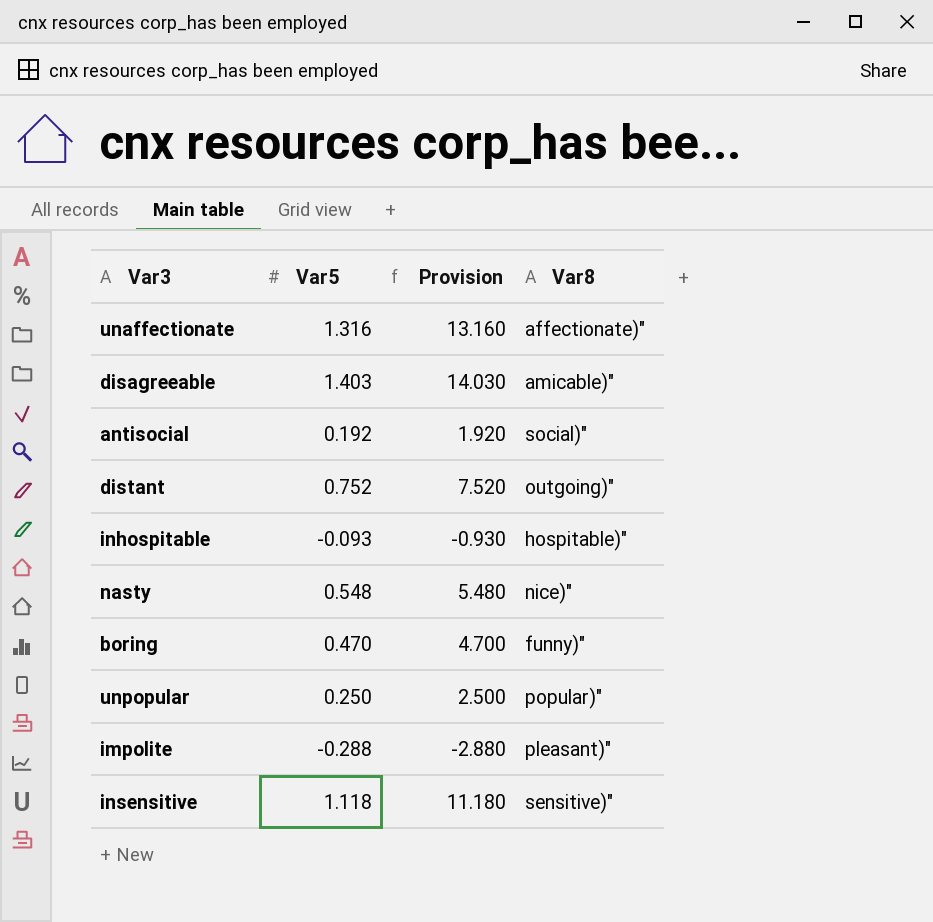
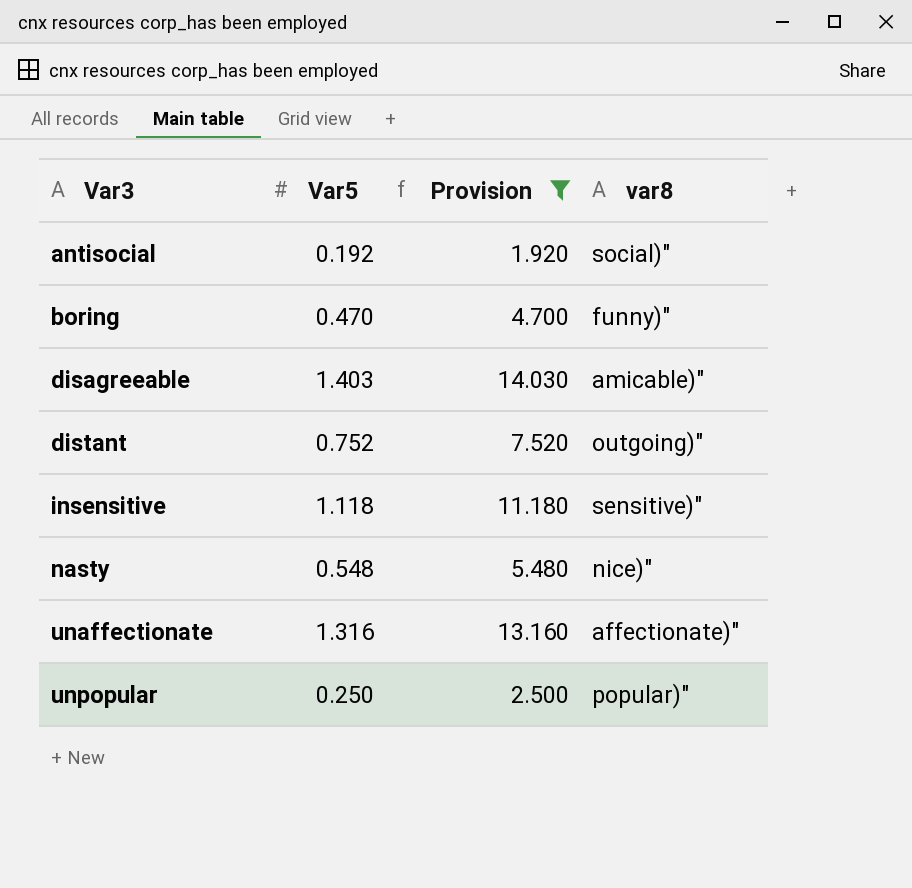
filter: none -> Provision >= 1.920
row order: none -> Var3 ascending
column name: Var8 -> var8

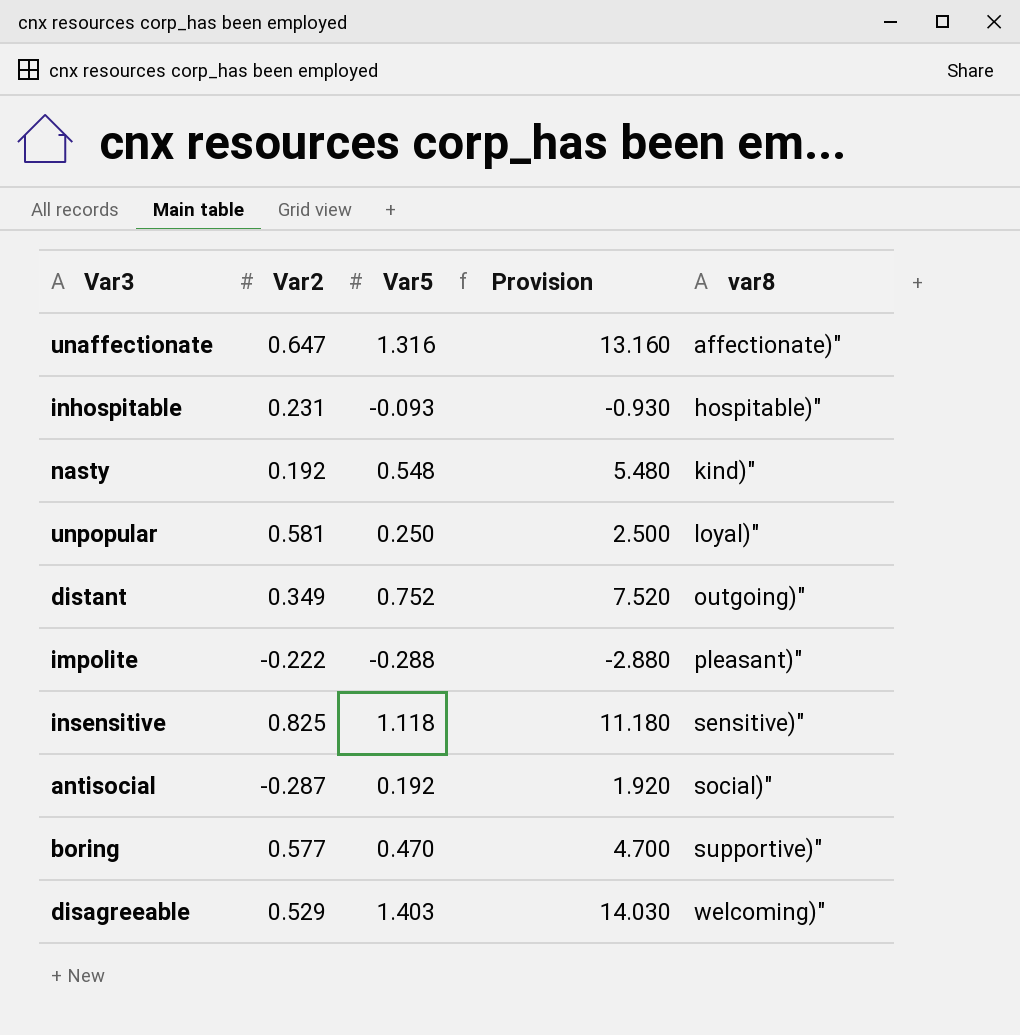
filter: Provision >= 1.920 -> none
row order: Var3 ascending -> var8 ascending
column Var2 | position: none -> 2
nasty | var8: nice)" -> kind)"
unpopular | var8: popular)" -> loyal)"
boring | var8: funny)" -> supportive)"
disagreeable | var8: amicable)" -> welcoming)"

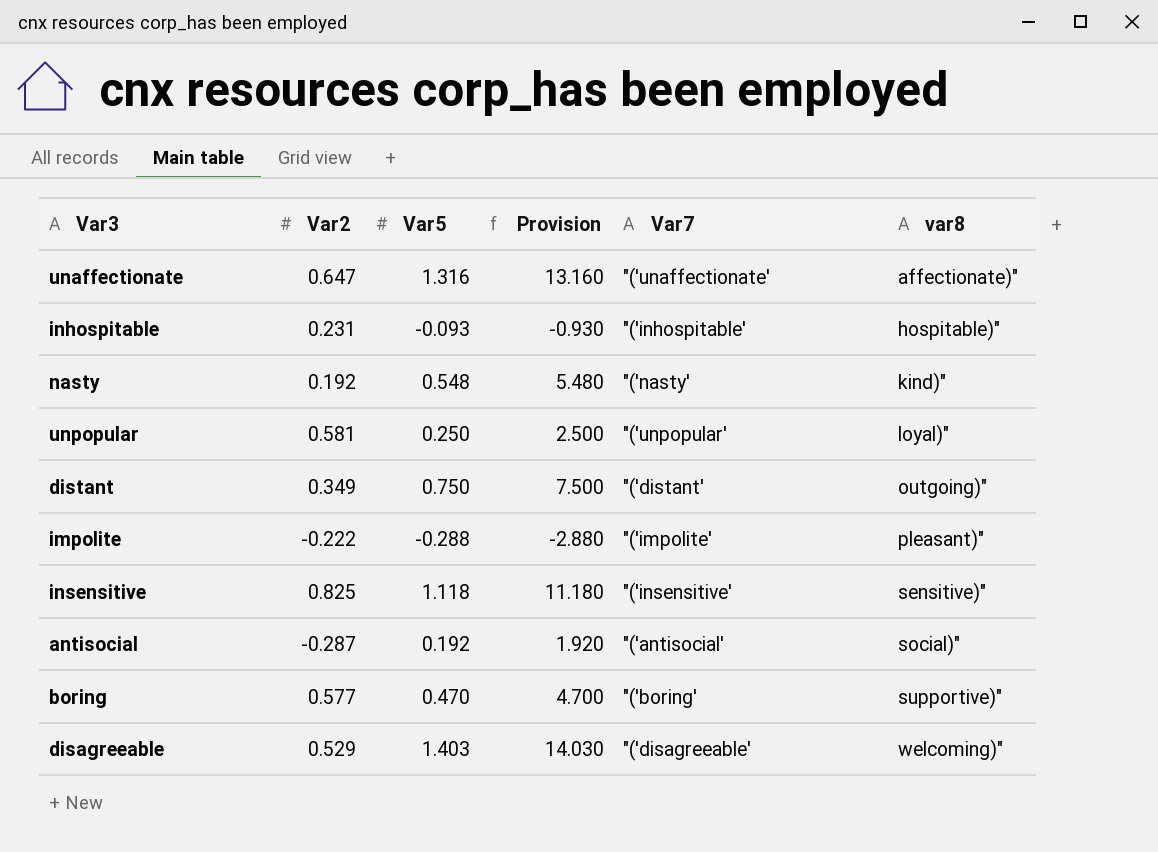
column Var7 | position: none -> 5
distant | Var5: 0.752 -> 0.750
distant | Provision: 7.520 -> 7.500

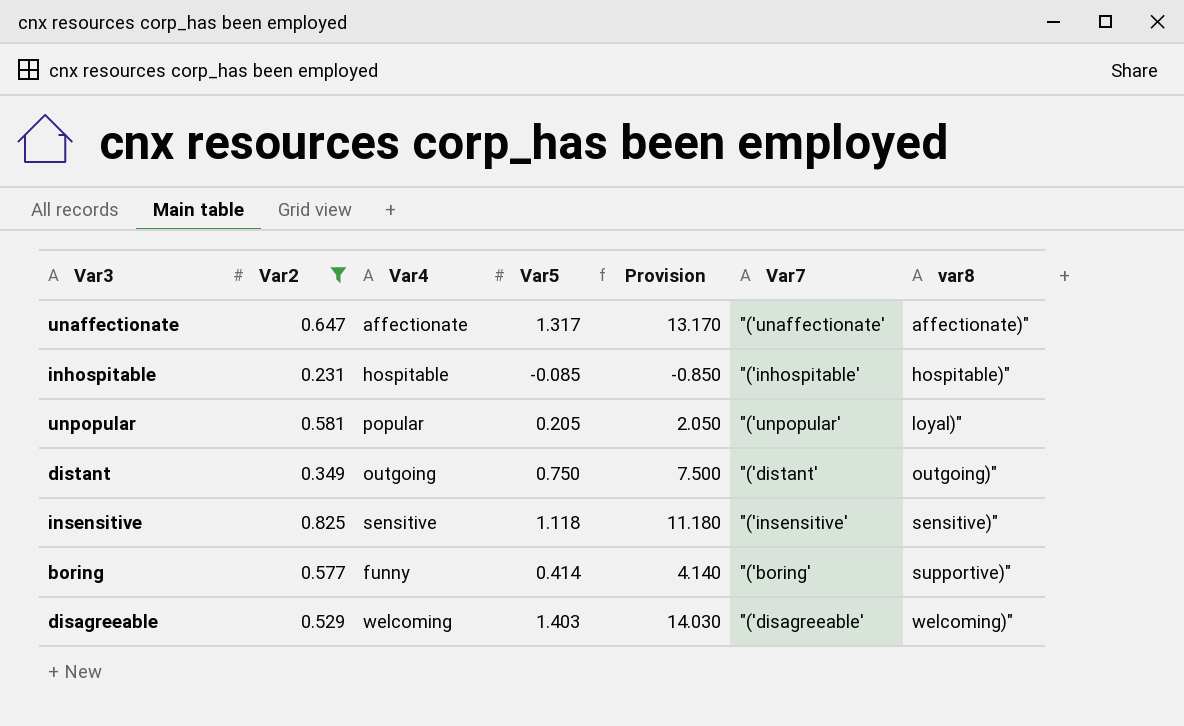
filter: none -> Var2 >= 0.231
column Var4 | position: none -> 3
unaffectionate | Var5: 1.316 -> 1.317
unaffectionate | Provision: 13.160 -> 13.170
inhospitable | Var5: -0.093 -> -0.085
inhospitable | Provision: -0.930 -> -0.850
unpopular | Var5: 0.250 -> 0.205
unpopular | Provision: 2.500 -> 2.050
boring | Var5: 0.470 -> 0.414
boring | Provision: 4.700 -> 4.140

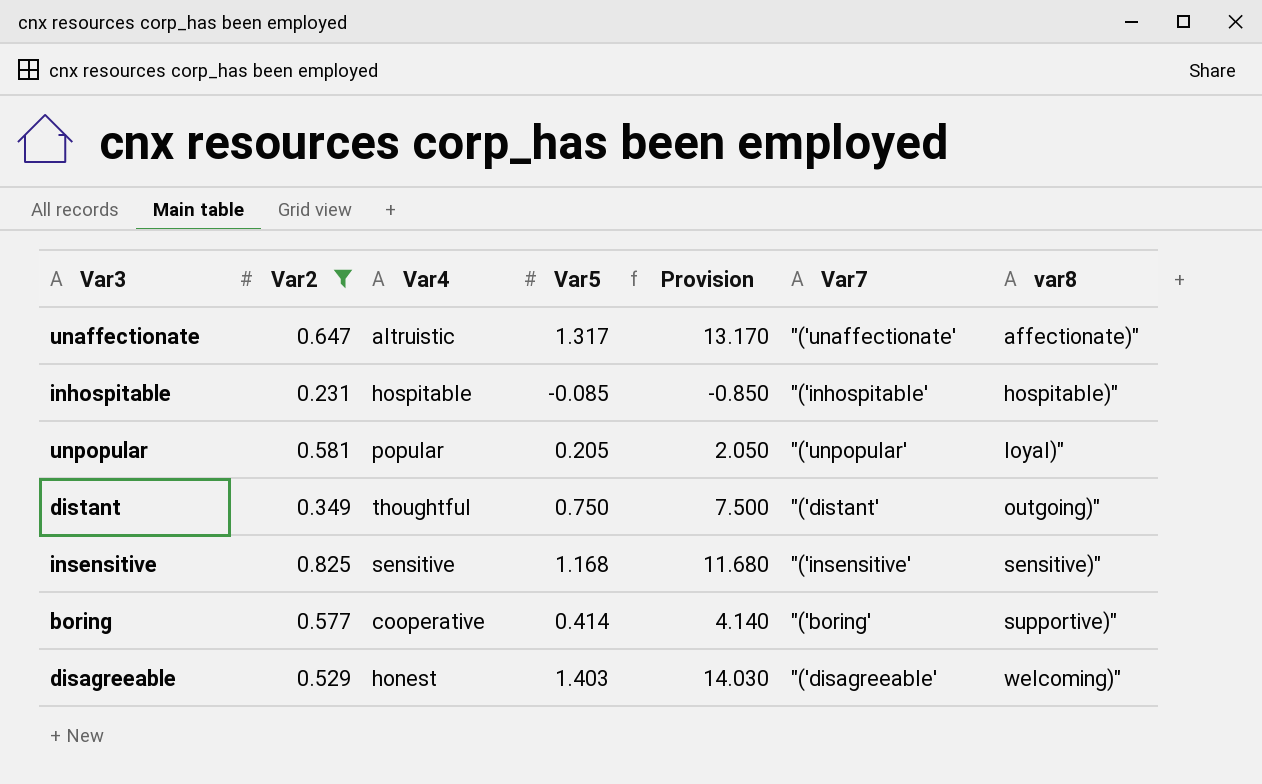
unaffectionate | Var4: affectionate -> altruistic
distant | Var4: outgoing -> thoughtful
insensitive | Var5: 1.118 -> 1.168
insensitive | Provision: 11.180 -> 11.680
boring | Var4: funny -> cooperative
disagreeable | Var4: welcoming -> honest

